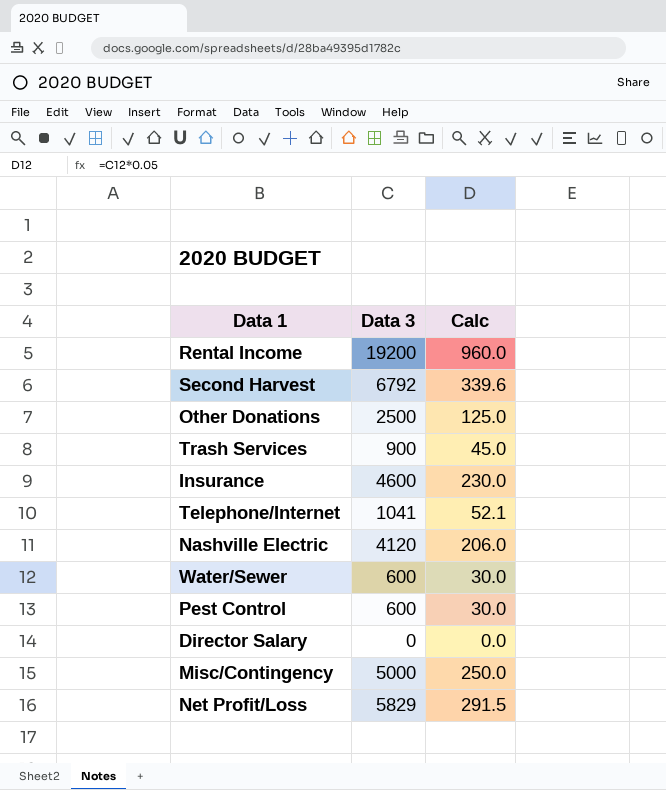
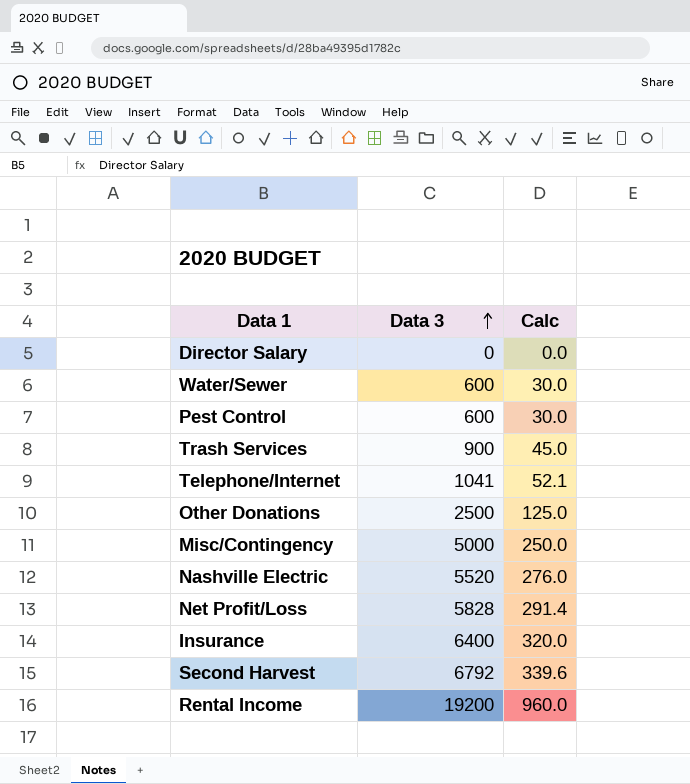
row order: none -> Data 3 ascending
Nashville Electric | Data 3: 4120 -> 5520
Nashville Electric | Calc: 206.0 -> 276.0
Net Profit/Loss | Data 3: 5829 -> 5828
Net Profit/Loss | Calc: 291.5 -> 291.4
Insurance | Data 3: 4600 -> 6400
Insurance | Calc: 230.0 -> 320.0

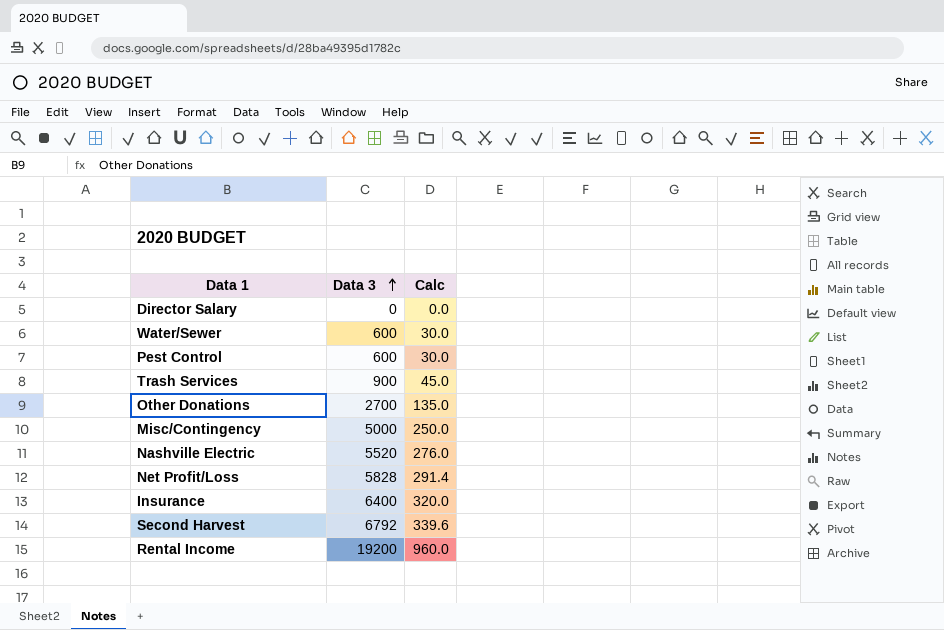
row Telephone/Internet: 1041 | 52.1 -> none
Other Donations | Data 3: 2500 -> 2700
Other Donations | Calc: 125.0 -> 135.0

